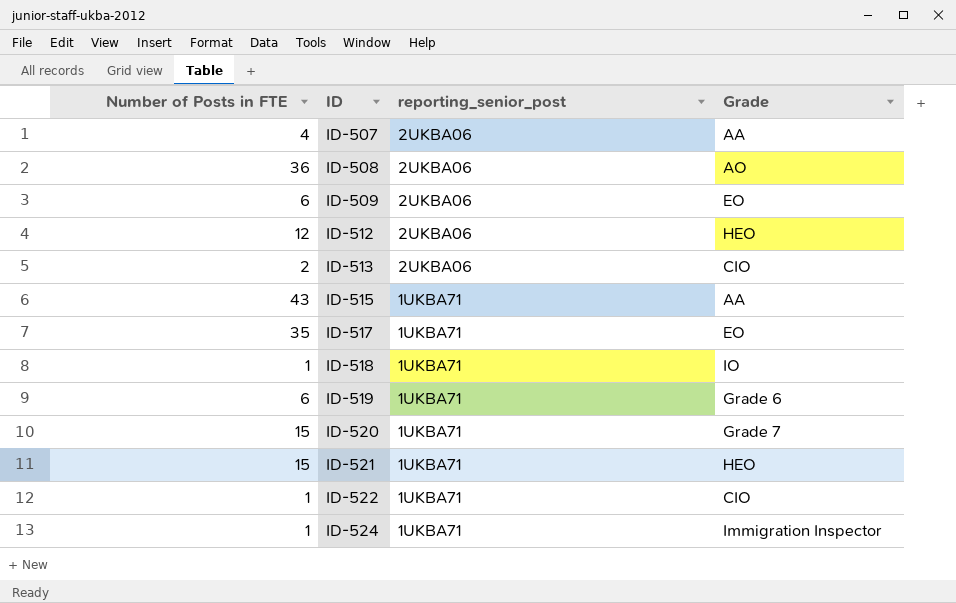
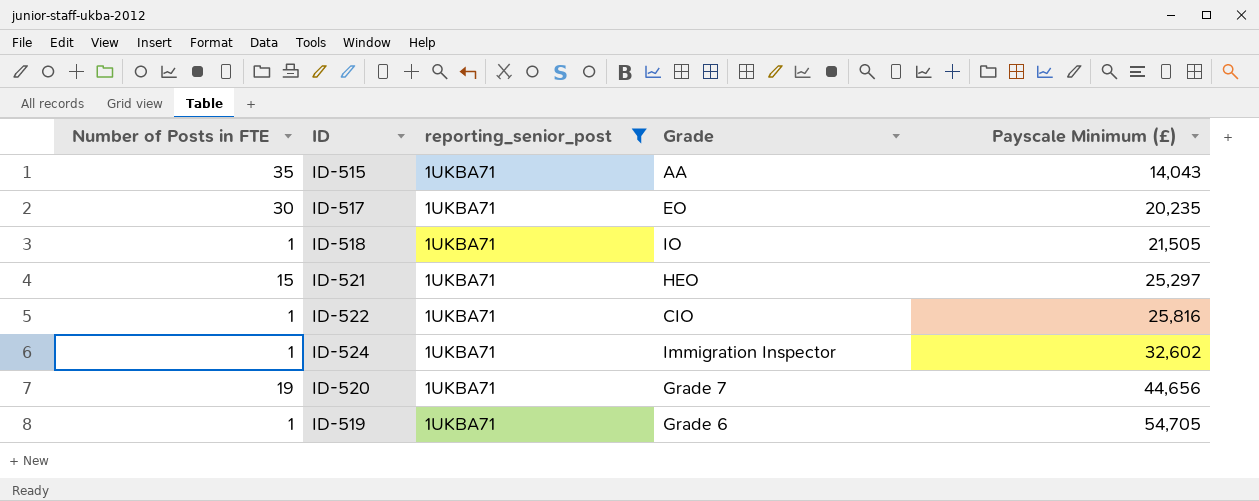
filter: none -> reporting_senior_post = 1UKBA71
row order: ID ascending -> Payscale Minimum (£) ascending
column Payscale Minimum (£) | position: none -> 5
ID-515 | Number of Posts in FTE: 43 -> 35
ID-517 | Number of Posts in FTE: 35 -> 30
ID-520 | Number of Posts in FTE: 15 -> 19
ID-519 | Number of Posts in FTE: 6 -> 1

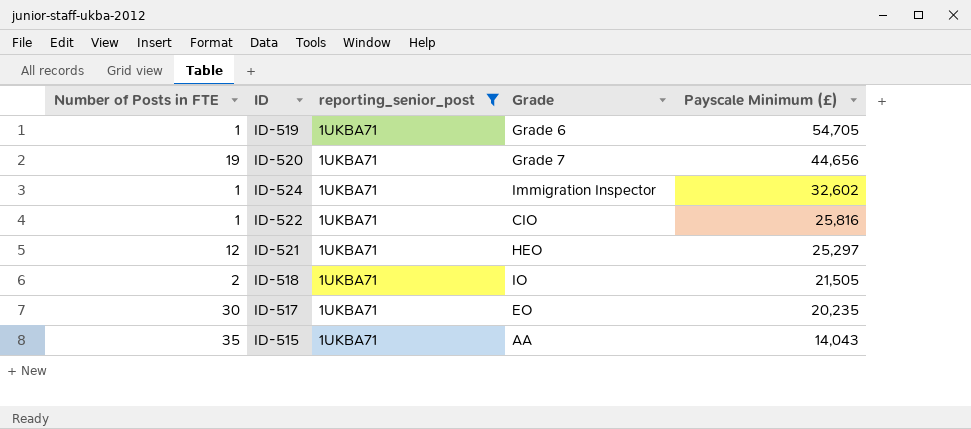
row order: Payscale Minimum (£) ascending -> Payscale Minimum (£) descending
ID-521 | Number of Posts in FTE: 15 -> 12
ID-518 | Number of Posts in FTE: 1 -> 2

